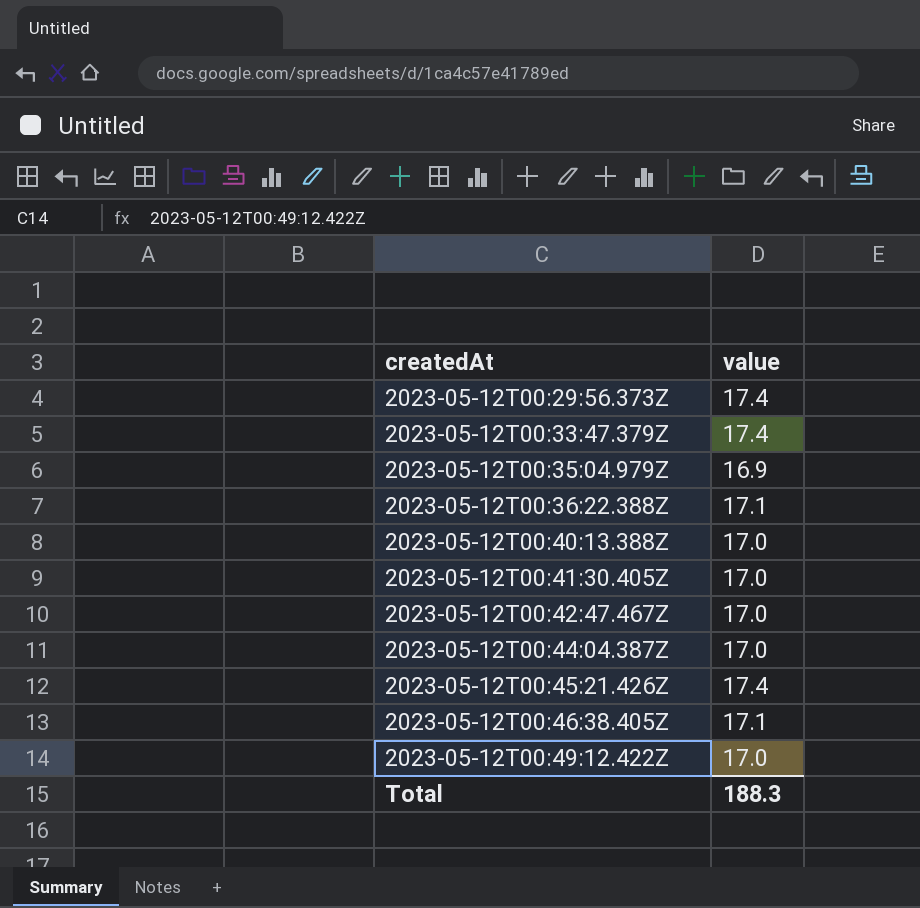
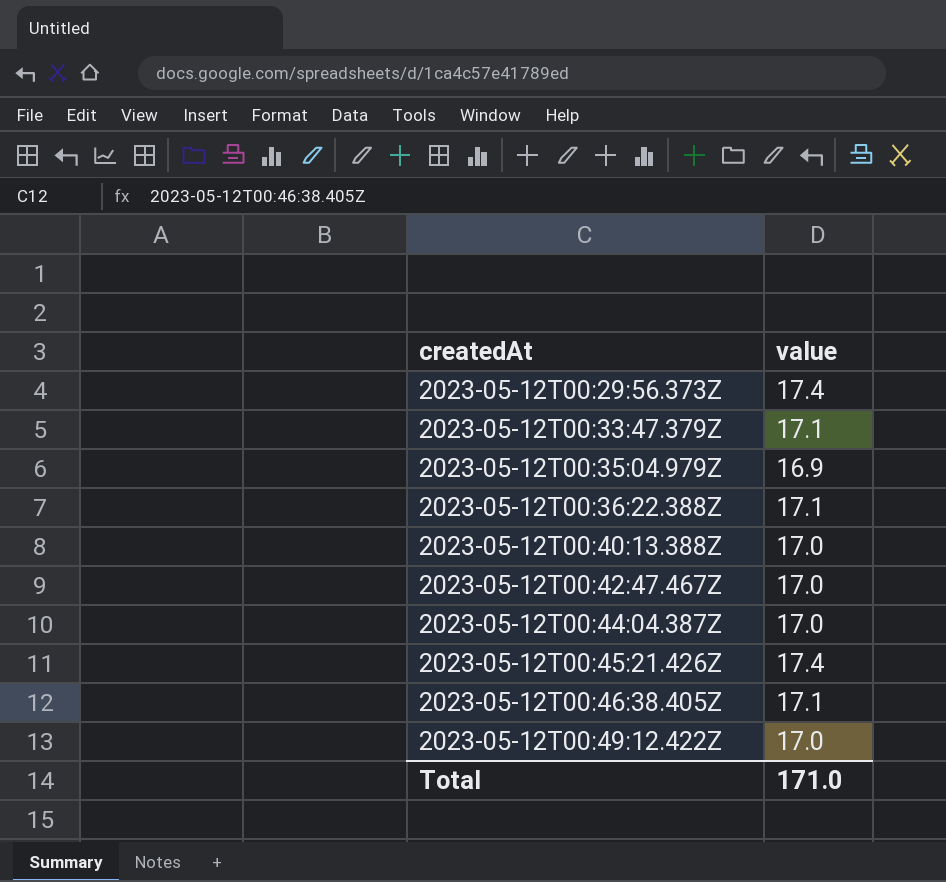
row 2023-05-12T00:41:30.405Z: 17.0 -> none
2023-05-12T00:33:47.379Z | value: 17.4 -> 17.1
Total | value: 188.3 -> 171.0

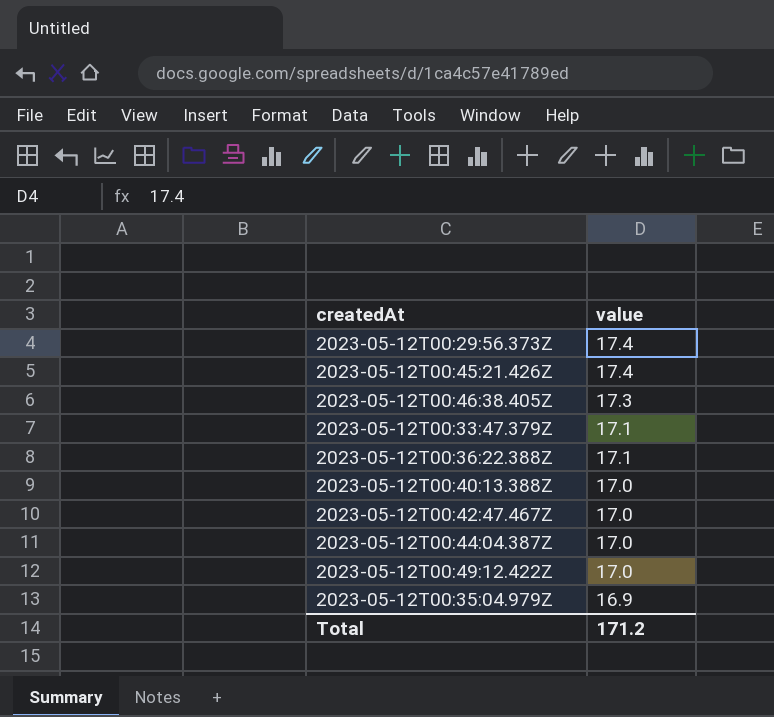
row order: createdAt ascending -> value descending
2023-05-12T00:46:38.405Z | value: 17.1 -> 17.3
Total | value: 171.0 -> 171.2

